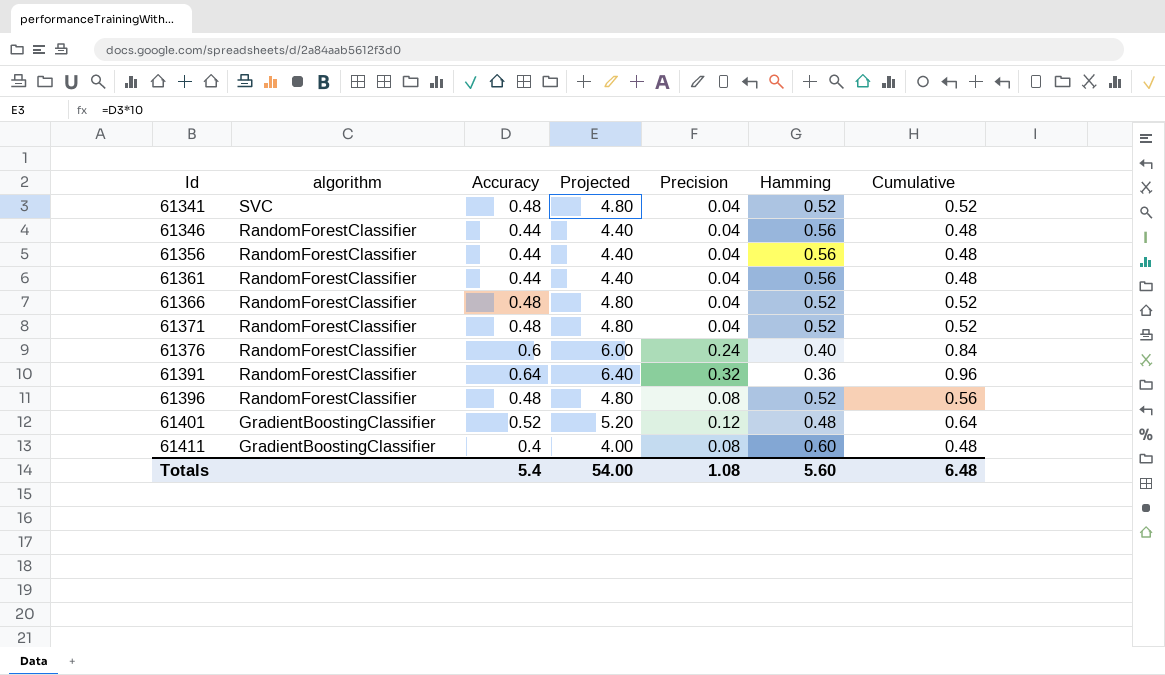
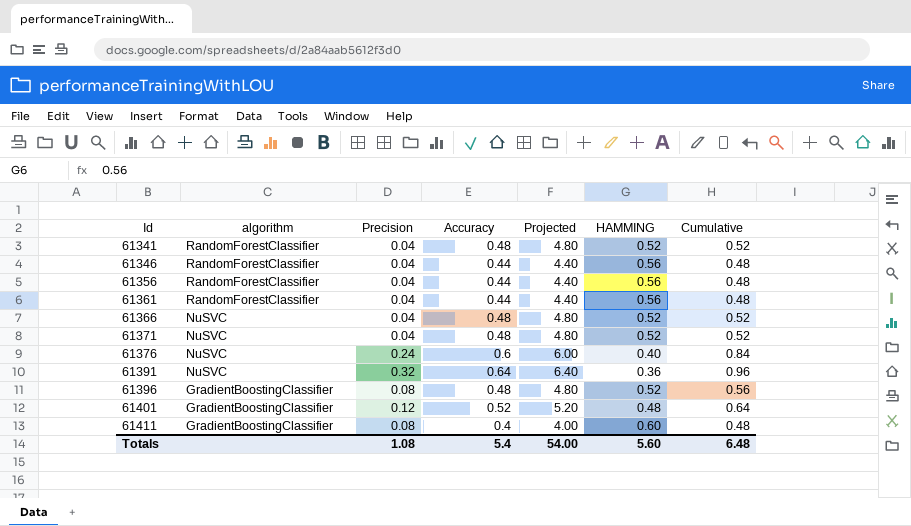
column Precision | position: 5 -> 3
column name: Hamming -> HAMMING
61341 | algorithm: SVC -> RandomForestClassifier
61366 | algorithm: RandomForestClassifier -> NuSVC
61371 | algorithm: RandomForestClassifier -> NuSVC
61376 | algorithm: RandomForestClassifier -> NuSVC
61391 | algorithm: RandomForestClassifier -> NuSVC
61396 | algorithm: RandomForestClassifier -> GradientBoostingClassifier

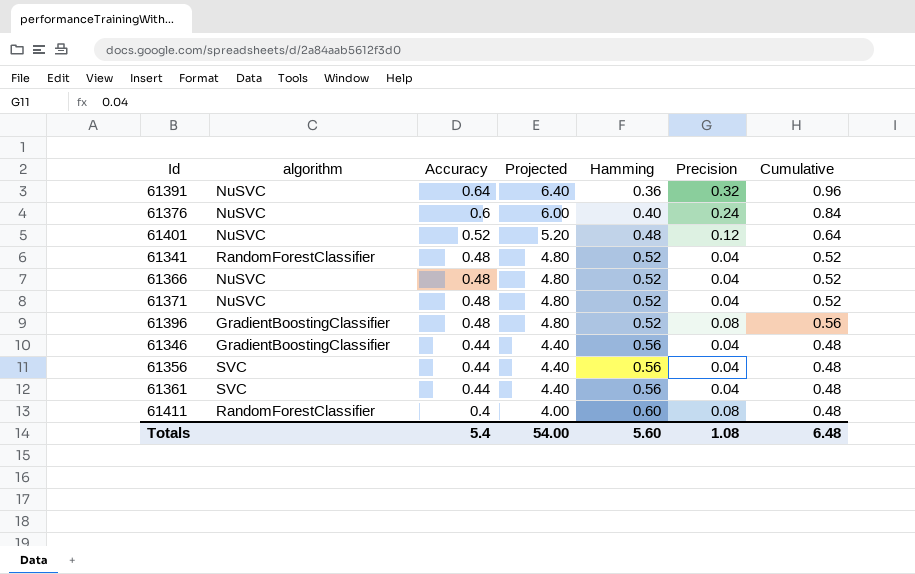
row order: Id ascending -> Accuracy descending
column name: HAMMING -> Hamming
column Precision | position: 3 -> 6
61401 | algorithm: GradientBoostingClassifier -> NuSVC
61346 | algorithm: RandomForestClassifier -> GradientBoostingClassifier
61356 | algorithm: RandomForestClassifier -> SVC
61361 | algorithm: RandomForestClassifier -> SVC
61411 | algorithm: GradientBoostingClassifier -> RandomForestClassifier

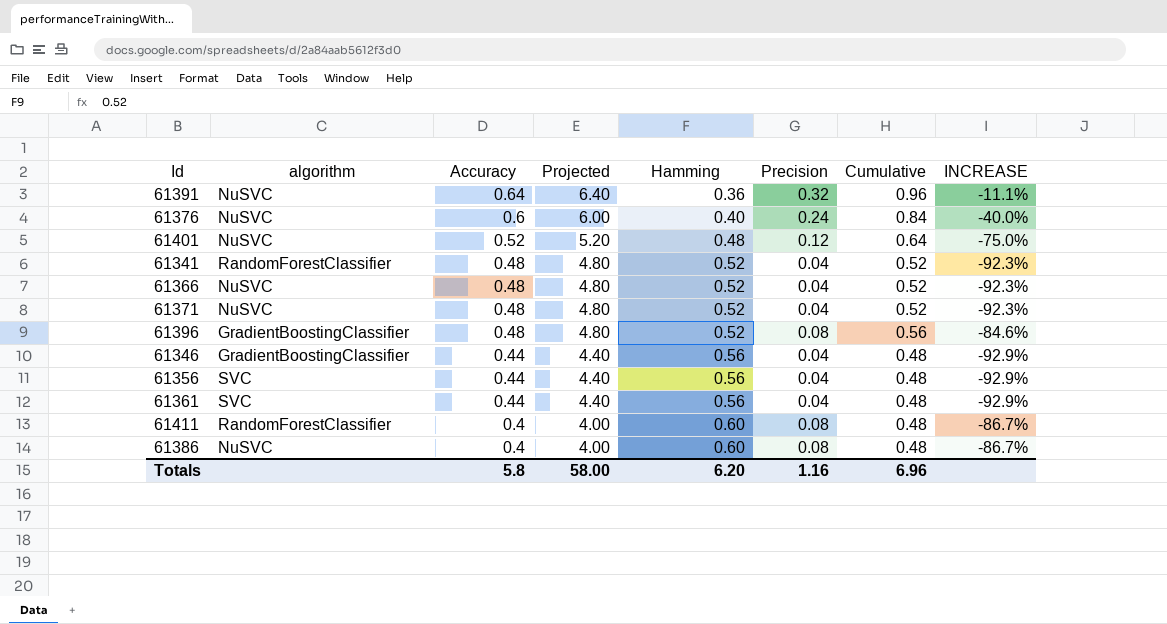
column INCREASE | formula: none -> ([Precision] - [Hamming]) / [Hamming]
row 61386: none -> NuSVC | 0.4 | 4.00 | 0.60 | 0.08 | 0.48 | -86.7%
Totals | Accuracy: 5.4 -> 5.8
Totals | Projected: 54.00 -> 58.00
Totals | Hamming: 5.60 -> 6.20
Totals | Precision: 1.08 -> 1.16
Totals | Cumulative: 6.48 -> 6.96

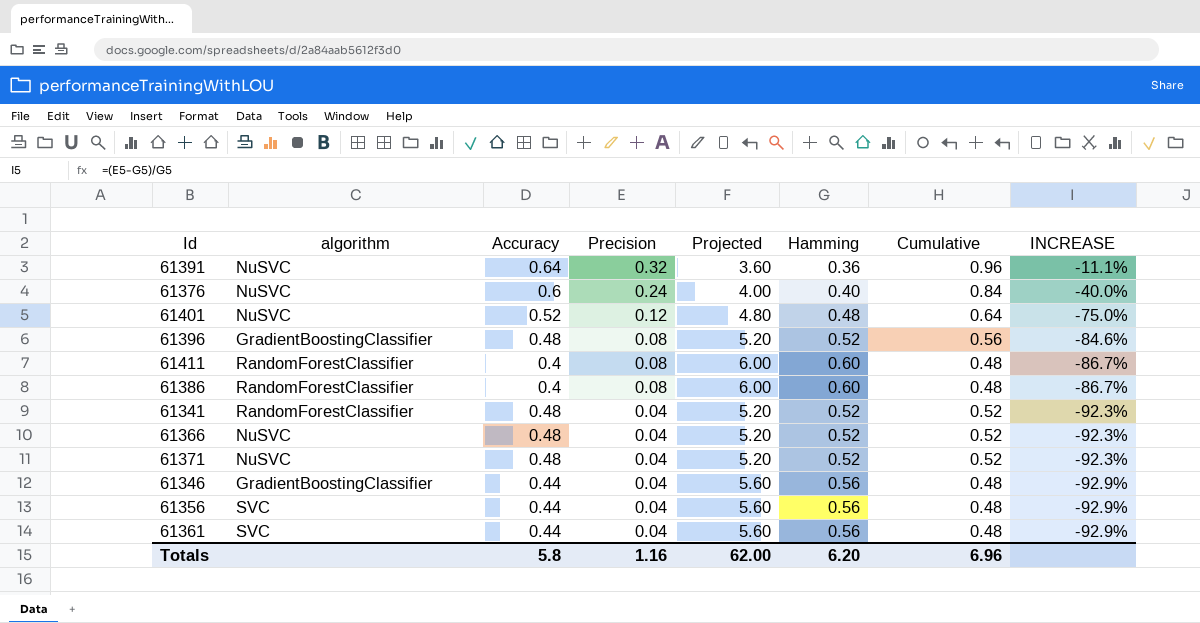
row order: Accuracy descending -> Precision descending
column Precision | position: 6 -> 4
column Projected | formula: [Accuracy] * 10 -> [Hamming] * 10
61386 | algorithm: NuSVC -> RandomForestClassifier
Totals | Projected: 58.00 -> 62.00

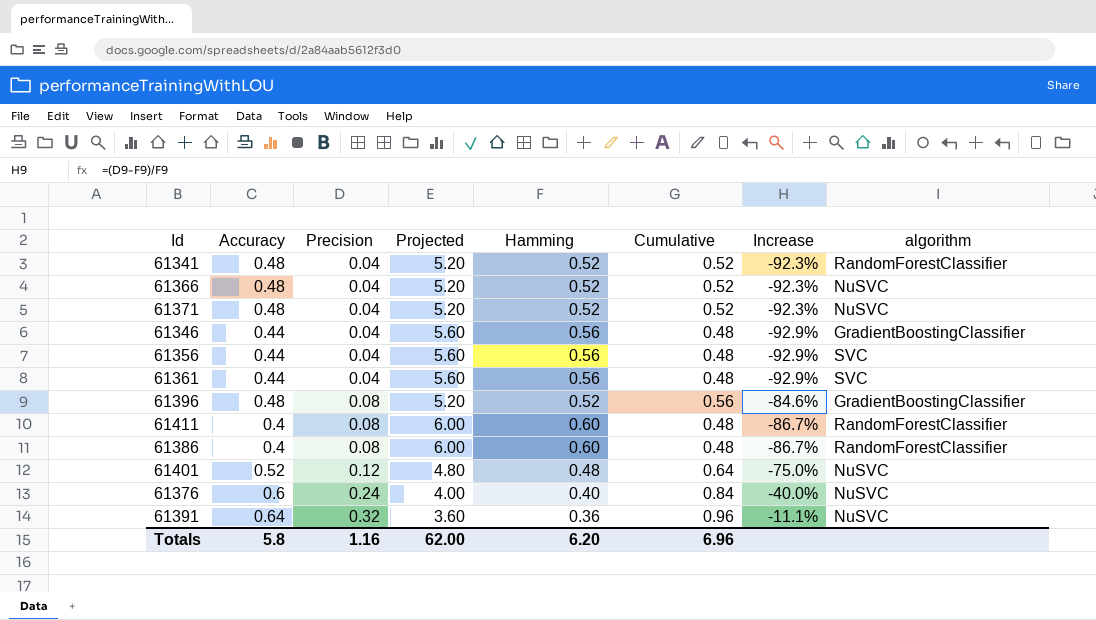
row order: Precision descending -> Precision ascending
column name: INCREASE -> Increase
column algorithm | position: 2 -> 8

